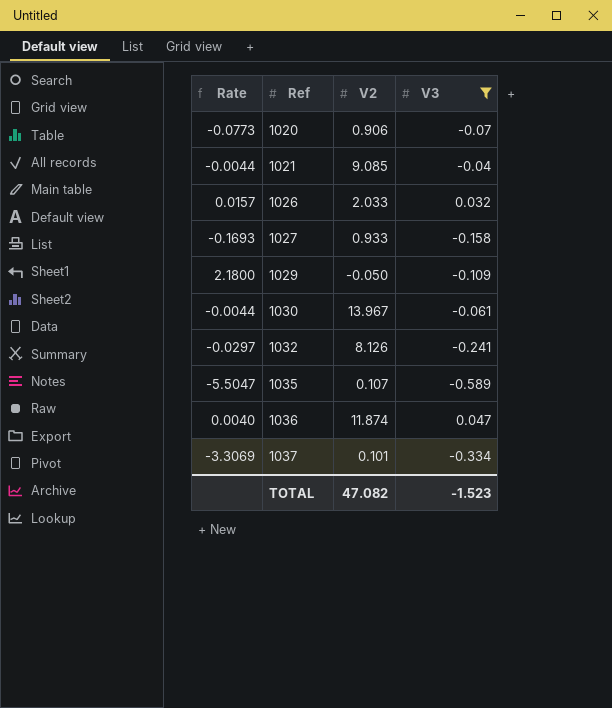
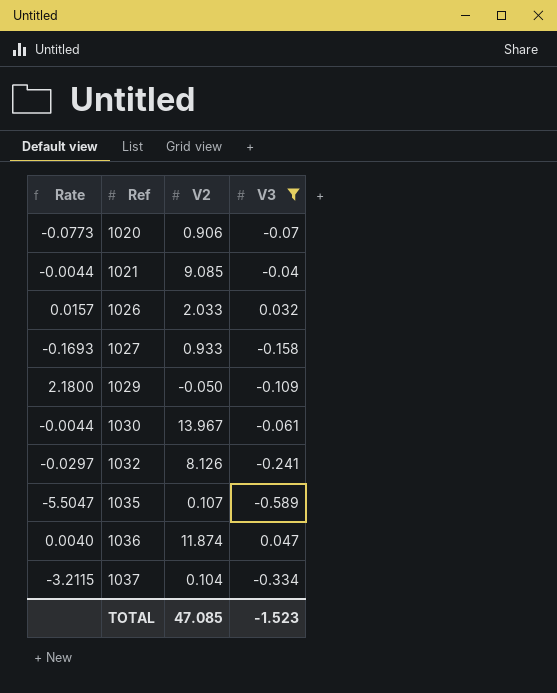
1037 | Rate: -3.3069 -> -3.2115
1037 | V2: 0.101 -> 0.104
TOTAL | V2: 47.082 -> 47.085

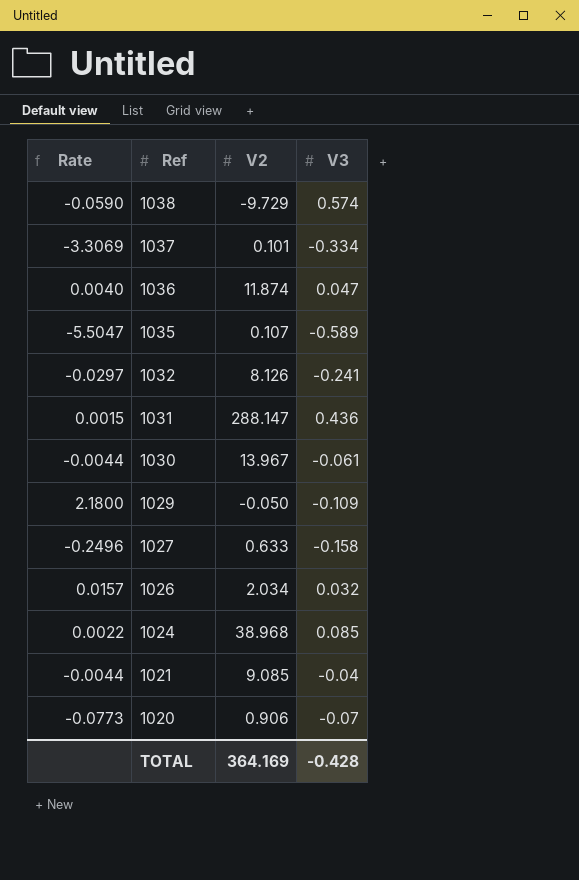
filter: V3 <= 0.047 -> none
row order: Ref ascending -> Ref descending
1037 | Rate: -3.2115 -> -3.3069
1037 | V2: 0.104 -> 0.101
1027 | Rate: -0.1693 -> -0.2496
1027 | V2: 0.933 -> 0.633
1026 | V2: 2.033 -> 2.034
TOTAL | V2: 47.085 -> 364.169
TOTAL | V3: -1.523 -> -0.428

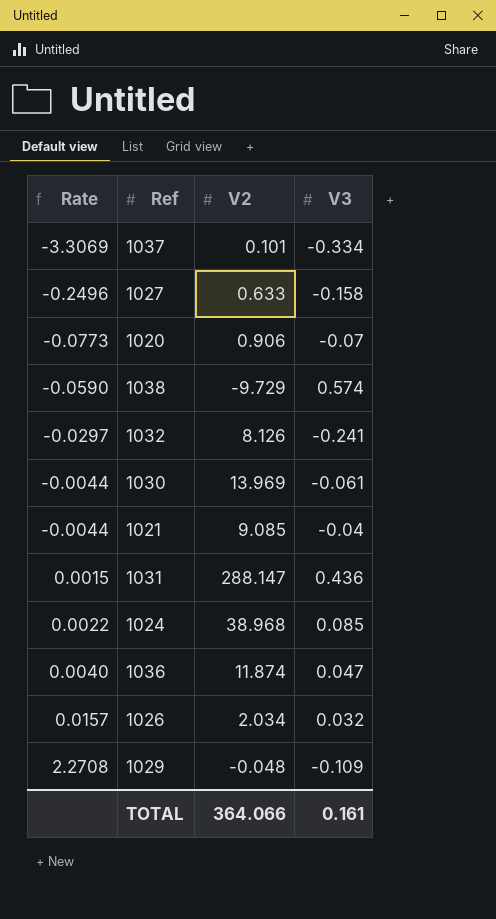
row order: Ref descending -> Rate ascending
row 1035: -5.5047 | 0.107 | -0.589 -> none
1030 | V2: 13.967 -> 13.969
1029 | Rate: 2.1800 -> 2.2708
1029 | V2: -0.050 -> -0.048
TOTAL | V2: 364.169 -> 364.066
TOTAL | V3: -0.428 -> 0.161

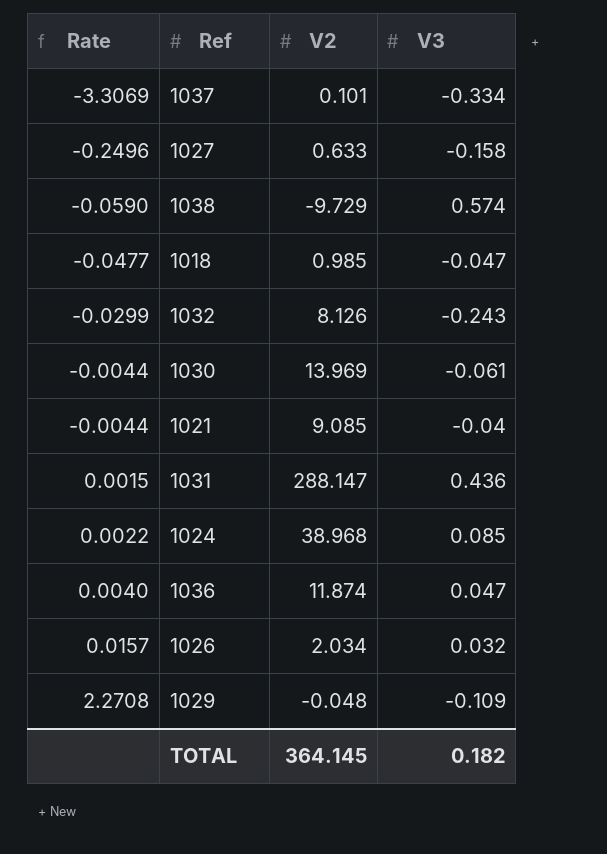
row 1020: -0.0773 | 0.906 | -0.07 -> none
row 1018: none -> -0.0477 | 0.985 | -0.047
1032 | Rate: -0.0297 -> -0.0299
1032 | V3: -0.241 -> -0.243
TOTAL | V2: 364.066 -> 364.145
TOTAL | V3: 0.161 -> 0.182

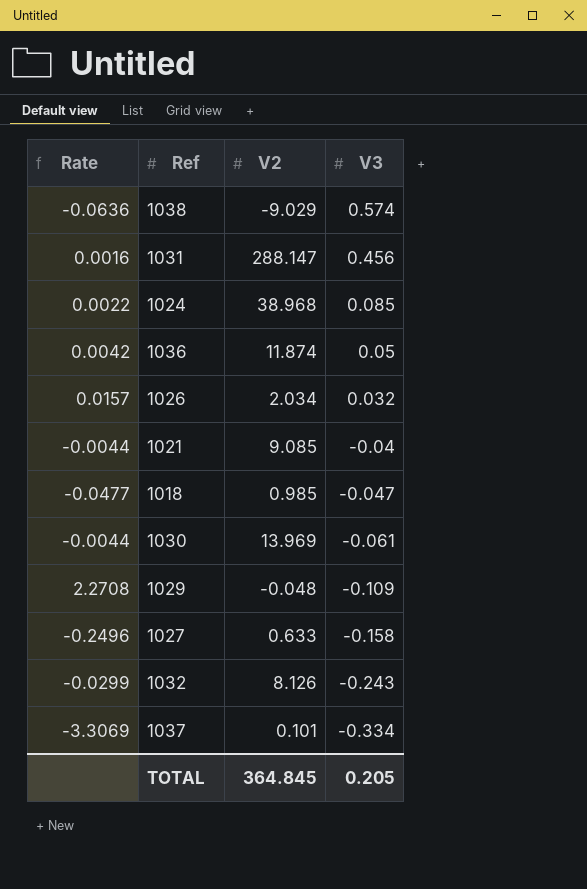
row order: Rate ascending -> V3 descending
1038 | Rate: -0.0590 -> -0.0636
1038 | V2: -9.729 -> -9.029
1031 | Rate: 0.0015 -> 0.0016
1031 | V3: 0.436 -> 0.456
1036 | Rate: 0.0040 -> 0.0042
1036 | V3: 0.047 -> 0.05
TOTAL | V2: 364.145 -> 364.845
TOTAL | V3: 0.182 -> 0.205

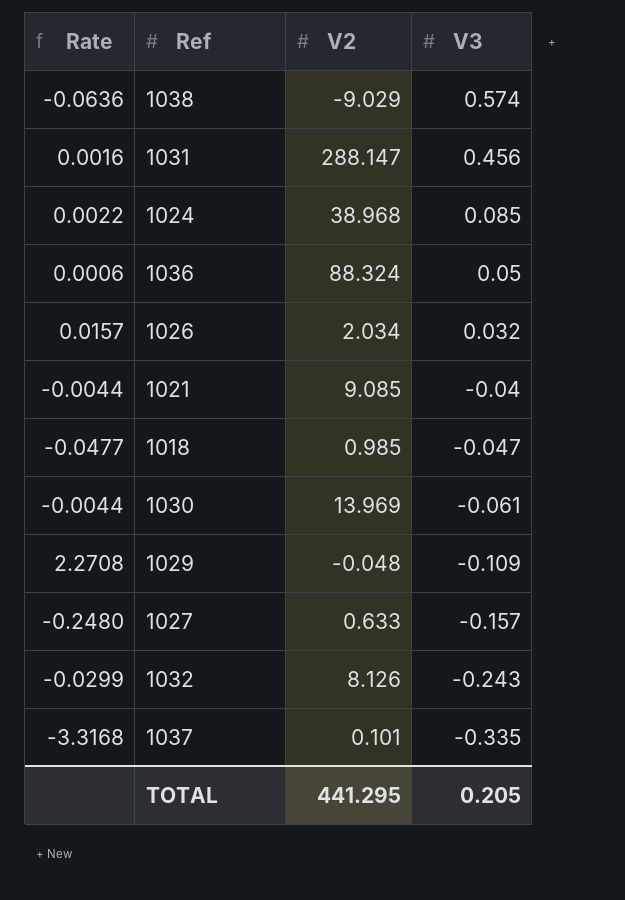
1036 | Rate: 0.0042 -> 0.0006
1036 | V2: 11.874 -> 88.324
1027 | Rate: -0.2496 -> -0.2480
1027 | V3: -0.158 -> -0.157
1037 | Rate: -3.3069 -> -3.3168
1037 | V3: -0.334 -> -0.335
TOTAL | V2: 364.845 -> 441.295

